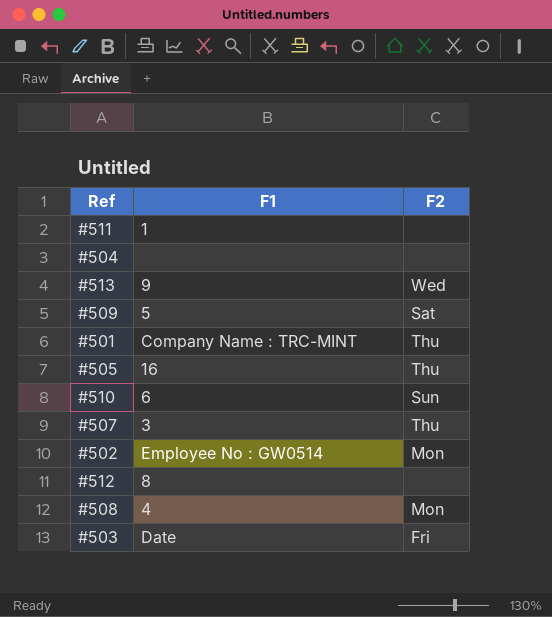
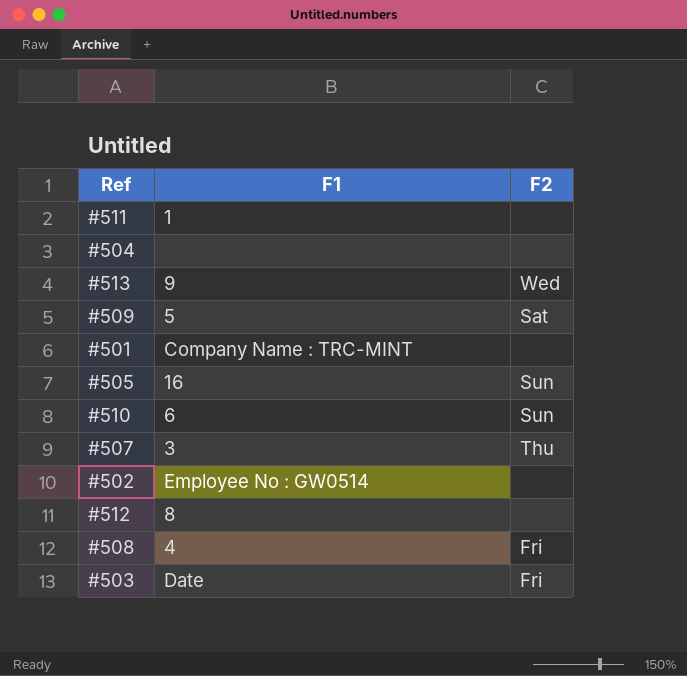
#501 | F2: Thu -> none
#505 | F2: Thu -> Sun
#502 | F2: Mon -> none
#508 | F2: Mon -> Fri

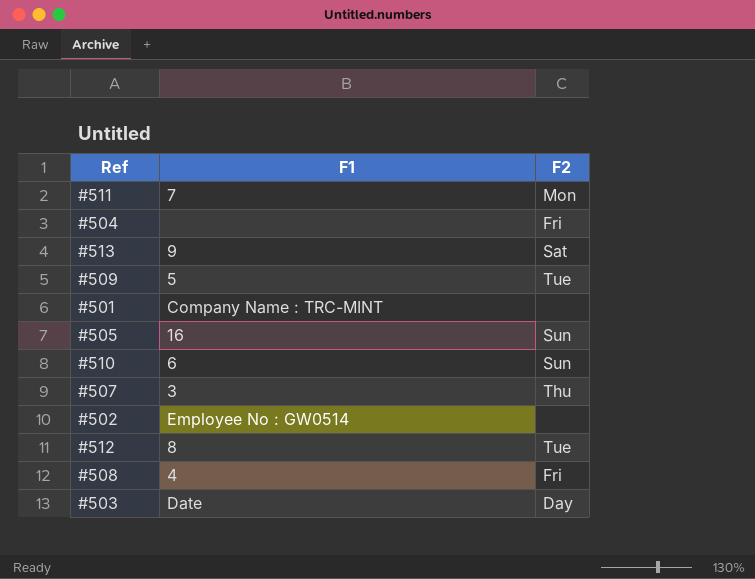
#511 | F1: 1 -> 7
#511 | F2: none -> Mon
#504 | F2: none -> Fri
#513 | F2: Wed -> Sat
#509 | F2: Sat -> Tue
#512 | F2: none -> Tue
#503 | F2: Fri -> Day

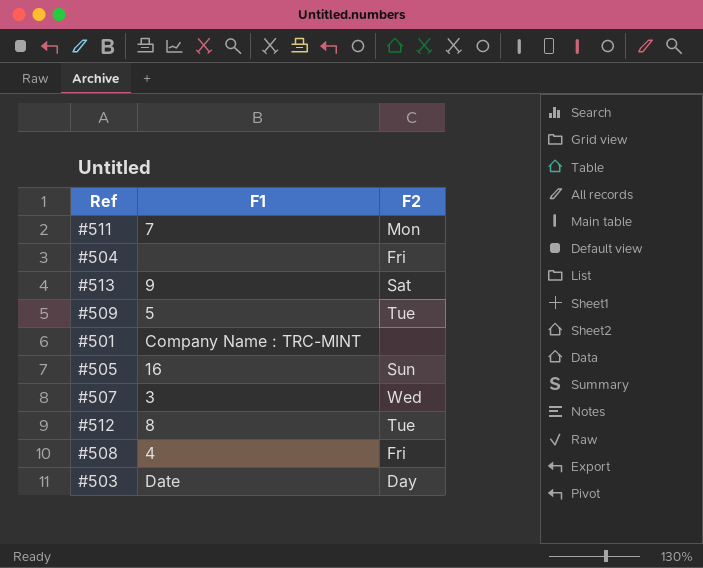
row #510: 6 | Sun -> none
row #502: Employee No : GW0514 | none -> none
#507 | F2: Thu -> Wed

